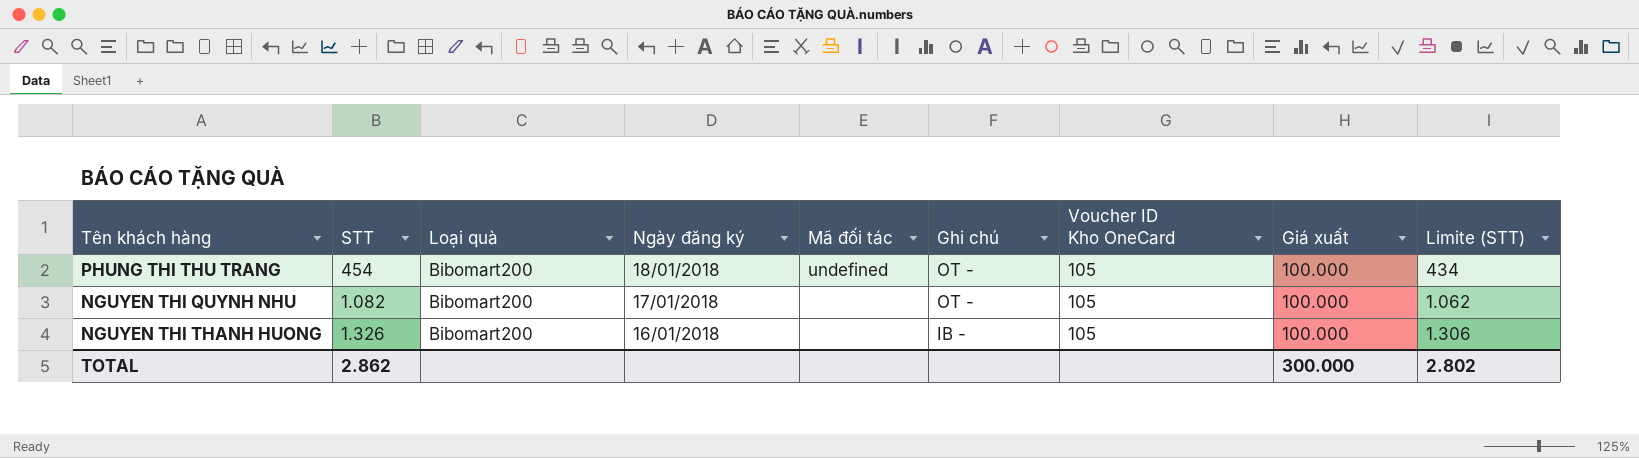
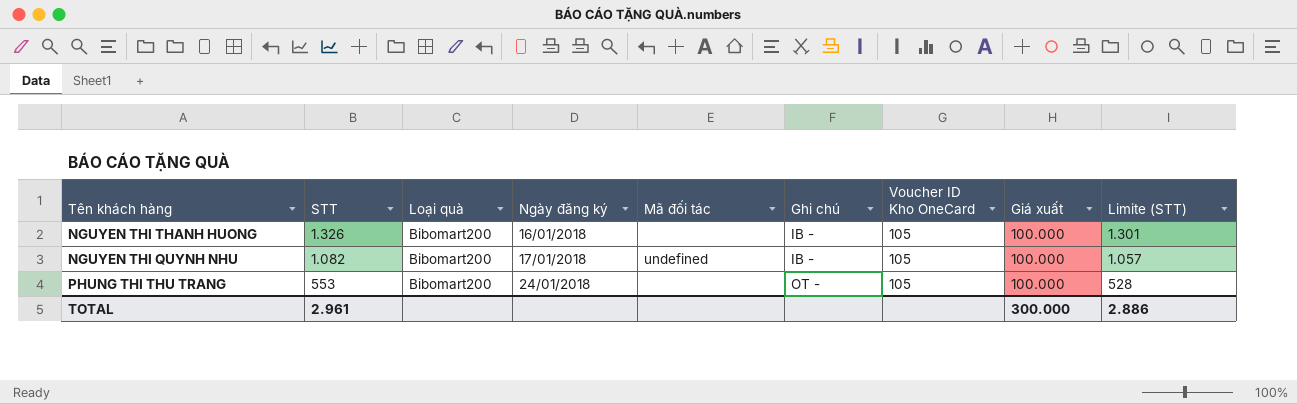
row order: STT ascending -> STT descending
column Limite (STT) | formula: [STT] - 20 -> [STT] - 25
NGUYEN THI QUYNH NHU | Mã đối tác: none -> undefined
NGUYEN THI QUYNH NHU | Ghi chú: OT - -> IB -
PHUNG THI THU TRANG | STT: 454 -> 553
PHUNG THI THU TRANG | Ngày đăng ký: 18/01/2018 -> 24/01/2018
PHUNG THI THU TRANG | Mã đối tác: undefined -> none
TOTAL | STT: 2.862 -> 2.961
TOTAL | Limite (STT): 2.802 -> 2.886

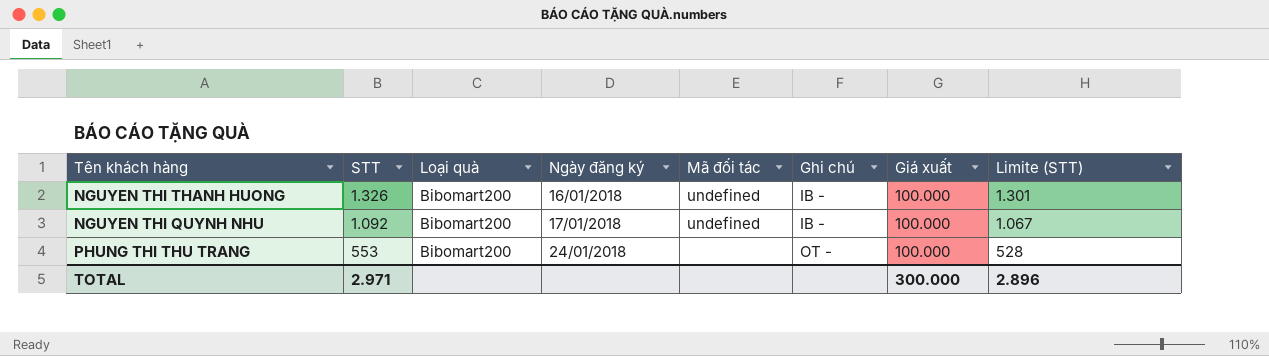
column Voucher ID Kho OneCard | position: 7 -> none
NGUYEN THI THANH HUONG | Mã đối tác: none -> undefined
NGUYEN THI QUYNH NHU | STT: 1.082 -> 1.092
NGUYEN THI QUYNH NHU | Limite (STT): 1.057 -> 1.067
TOTAL | STT: 2.961 -> 2.971
TOTAL | Limite (STT): 2.886 -> 2.896

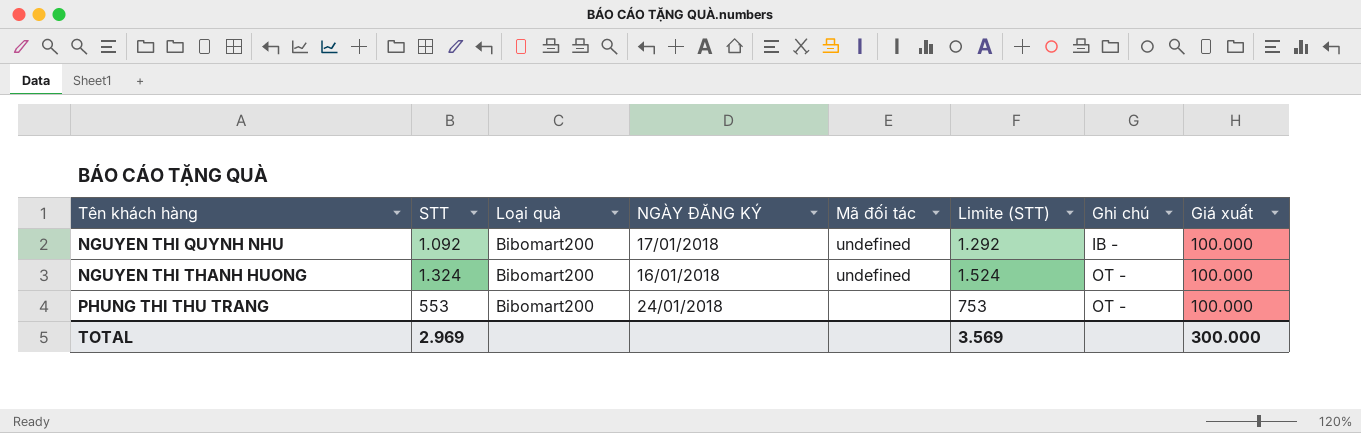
row order: STT descending -> Tên khách hàng ascending
column name: Ngày đăng ký -> NGÀY ĐĂNG KÝ
column Limite (STT) | formula: [STT] - 25 -> [STT] + 200
column Limite (STT) | position: 8 -> 6
NGUYEN THI THANH HUONG | STT: 1.326 -> 1.324
NGUYEN THI THANH HUONG | Ghi chú: IB - -> OT -
TOTAL | STT: 2.971 -> 2.969
TOTAL | Limite (STT): 2.896 -> 3.569

